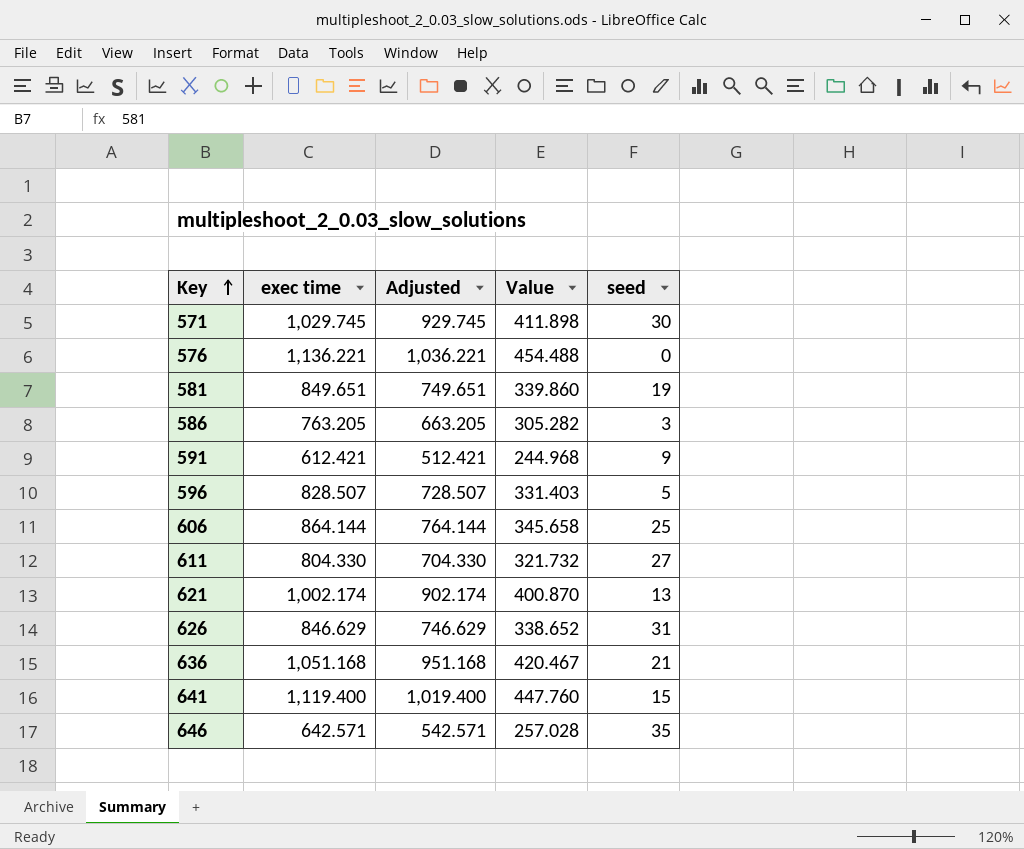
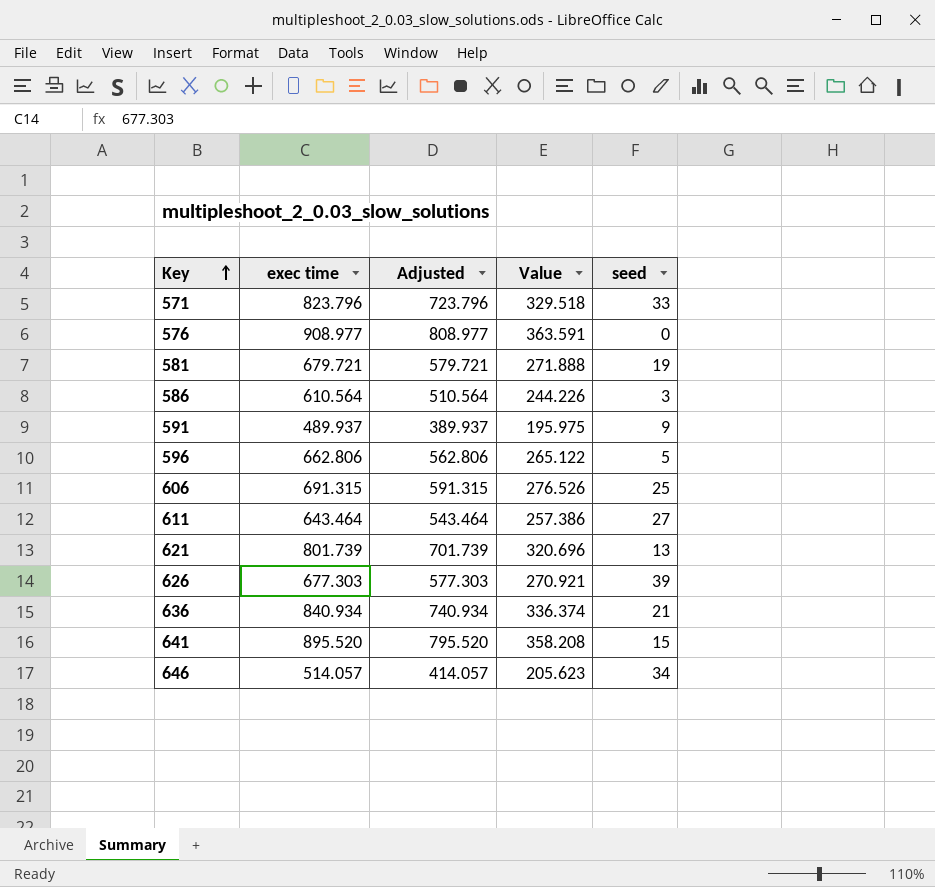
571 | exec time: 1,029.745 -> 823.796
571 | Adjusted: 929.745 -> 723.796
571 | Value: 411.898 -> 329.518
571 | seed: 30 -> 33
576 | exec time: 1,136.221 -> 908.977
576 | Adjusted: 1,036.221 -> 808.977
576 | Value: 454.488 -> 363.591
581 | exec time: 849.651 -> 679.721
581 | Adjusted: 749.651 -> 579.721
581 | Value: 339.860 -> 271.888
586 | exec time: 763.205 -> 610.564
586 | Adjusted: 663.205 -> 510.564
586 | Value: 305.282 -> 244.226
591 | exec time: 612.421 -> 489.937
591 | Adjusted: 512.421 -> 389.937
591 | Value: 244.968 -> 195.975
596 | exec time: 828.507 -> 662.806
596 | Adjusted: 728.507 -> 562.806
596 | Value: 331.403 -> 265.122
606 | exec time: 864.144 -> 691.315
606 | Adjusted: 764.144 -> 591.315
606 | Value: 345.658 -> 276.526
611 | exec time: 804.330 -> 643.464
611 | Adjusted: 704.330 -> 543.464
611 | Value: 321.732 -> 257.386
621 | exec time: 1,002.174 -> 801.739
621 | Adjusted: 902.174 -> 701.739
621 | Value: 400.870 -> 320.696
626 | exec time: 846.629 -> 677.303
626 | Adjusted: 746.629 -> 577.303
626 | Value: 338.652 -> 270.921
626 | seed: 31 -> 39
636 | exec time: 1,051.168 -> 840.934
636 | Adjusted: 951.168 -> 740.934
636 | Value: 420.467 -> 336.374
641 | exec time: 1,119.400 -> 895.520
641 | Adjusted: 1,019.400 -> 795.520
641 | Value: 447.760 -> 358.208
646 | exec time: 642.571 -> 514.057
646 | Adjusted: 542.571 -> 414.057
646 | Value: 257.028 -> 205.623
646 | seed: 35 -> 34

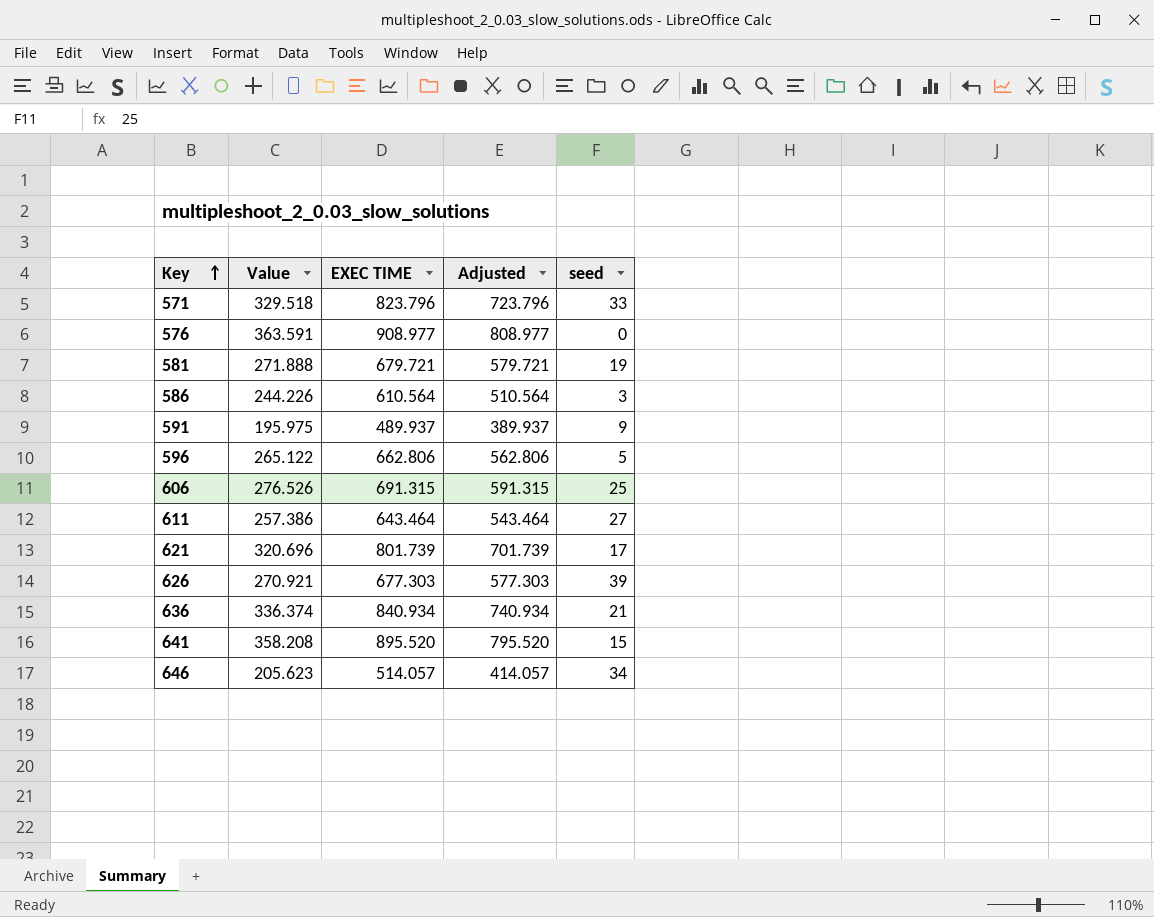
column Value | position: 4 -> 2
column name: exec time -> EXEC TIME
621 | seed: 13 -> 17

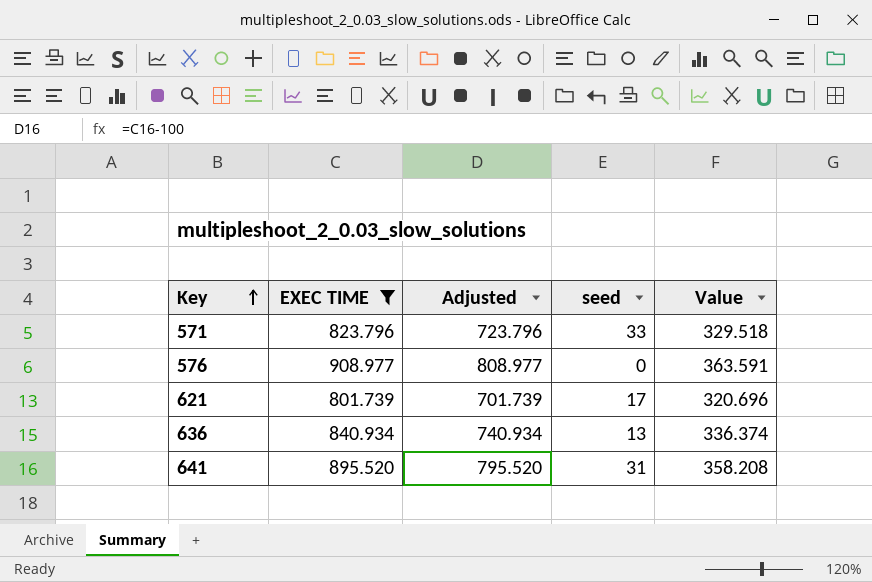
filter: none -> EXEC TIME >= 801.739
column Value | position: 2 -> 5
636 | seed: 21 -> 13
641 | seed: 15 -> 31

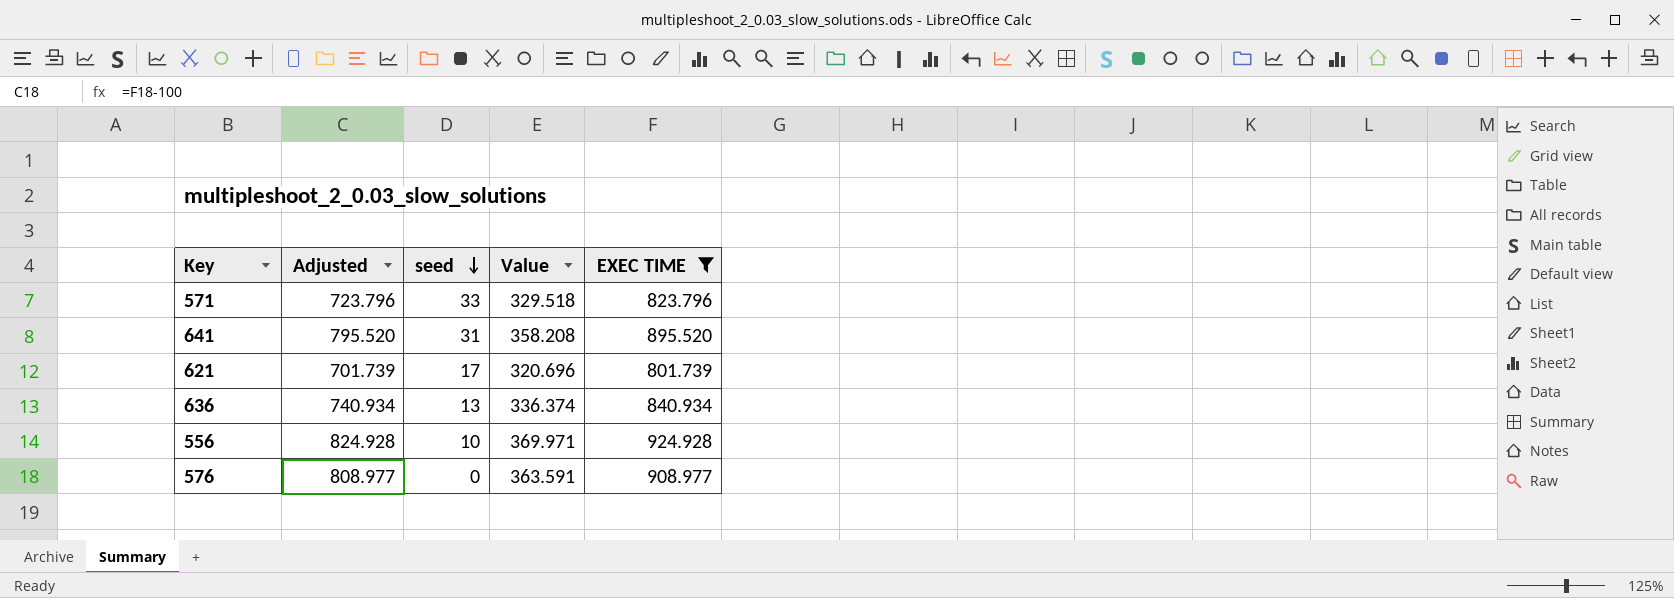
row order: Key ascending -> seed descending
column EXEC TIME | position: 2 -> 5
row 556: none -> 824.928 | 10 | 369.971 | 924.928

